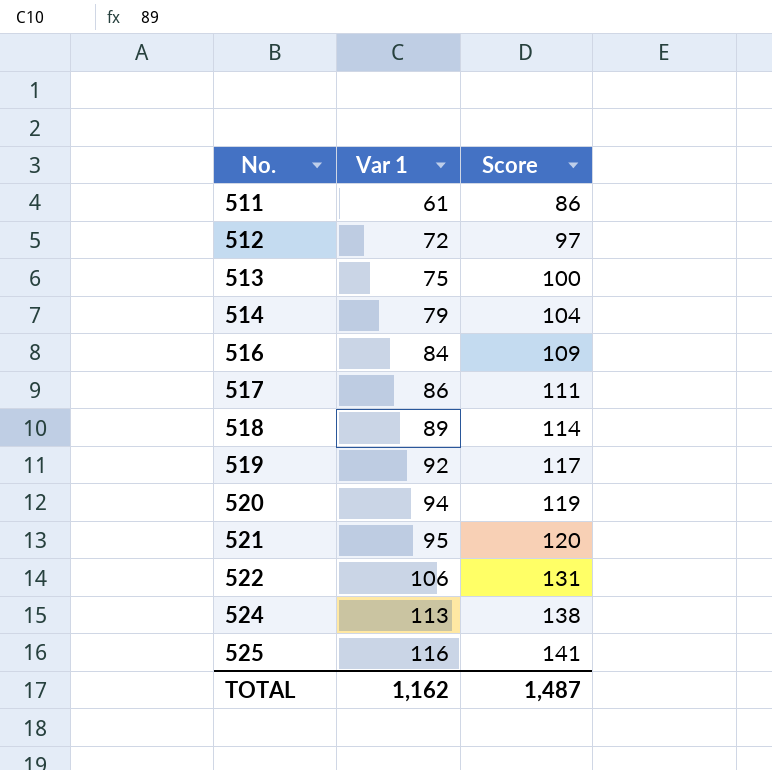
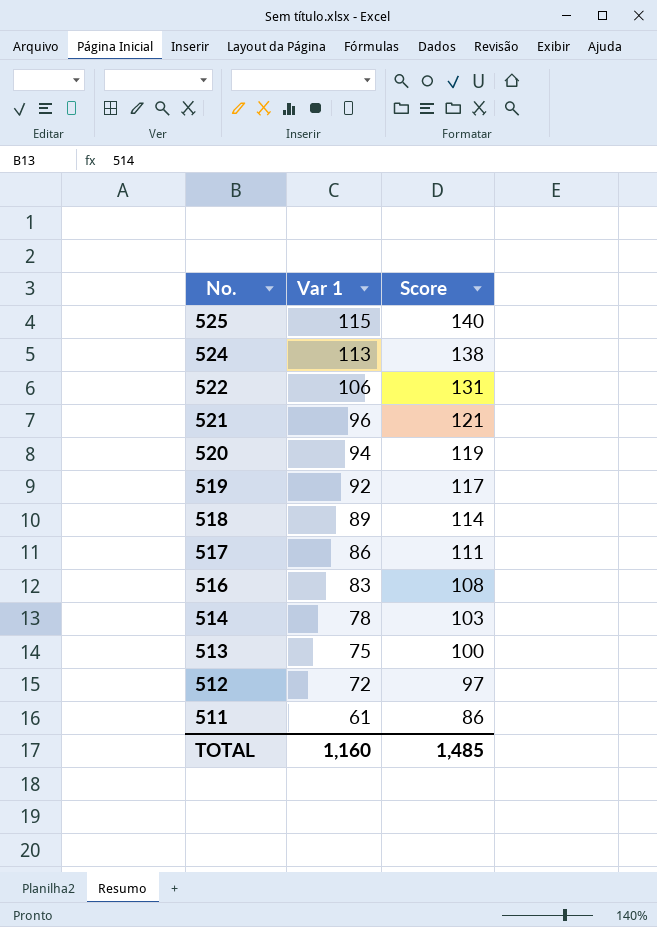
row order: No. ascending -> No. descending
525 | Var 1: 116 -> 115
525 | Score: 141 -> 140
521 | Var 1: 95 -> 96
521 | Score: 120 -> 121
516 | Var 1: 84 -> 83
516 | Score: 109 -> 108
514 | Var 1: 79 -> 78
514 | Score: 104 -> 103
TOTAL | Var 1: 1,162 -> 1,160
TOTAL | Score: 1,487 -> 1,485

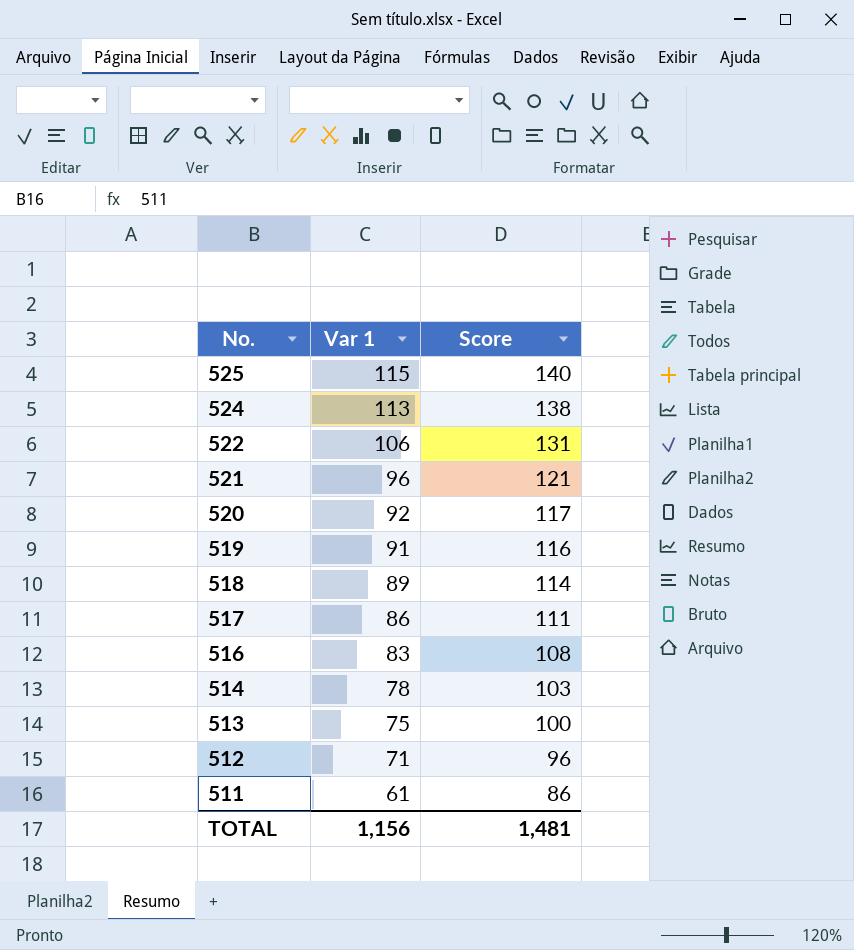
520 | Var 1: 94 -> 92
520 | Score: 119 -> 117
519 | Var 1: 92 -> 91
519 | Score: 117 -> 116
512 | Var 1: 72 -> 71
512 | Score: 97 -> 96
TOTAL | Var 1: 1,160 -> 1,156
TOTAL | Score: 1,485 -> 1,481

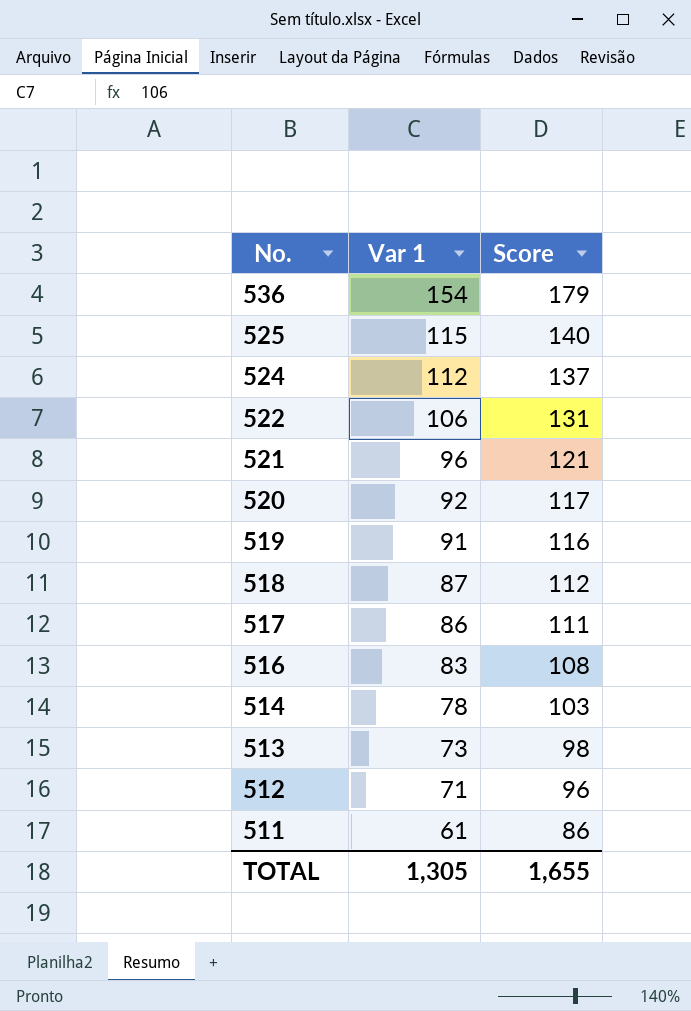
row 536: none -> 154 | 179
524 | Var 1: 113 -> 112
524 | Score: 138 -> 137
518 | Var 1: 89 -> 87
518 | Score: 114 -> 112
513 | Var 1: 75 -> 73
513 | Score: 100 -> 98
TOTAL | Var 1: 1,156 -> 1,305
TOTAL | Score: 1,481 -> 1,655

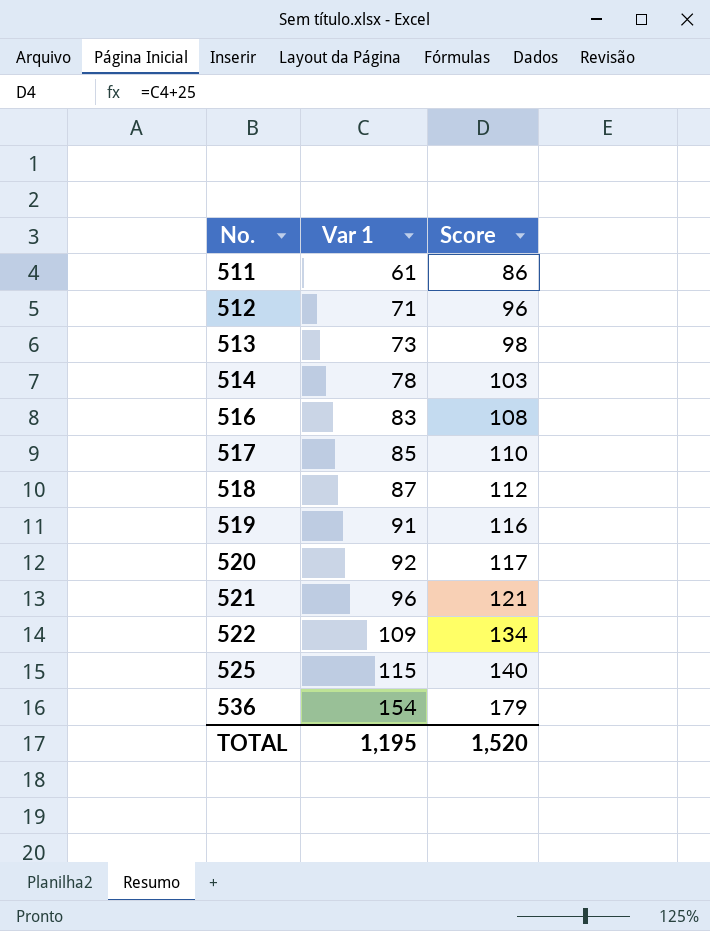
row order: No. descending -> No. ascending
row 524: 112 | 137 -> none
517 | Var 1: 86 -> 85
517 | Score: 111 -> 110
522 | Var 1: 106 -> 109
522 | Score: 131 -> 134
TOTAL | Var 1: 1,305 -> 1,195
TOTAL | Score: 1,655 -> 1,520

